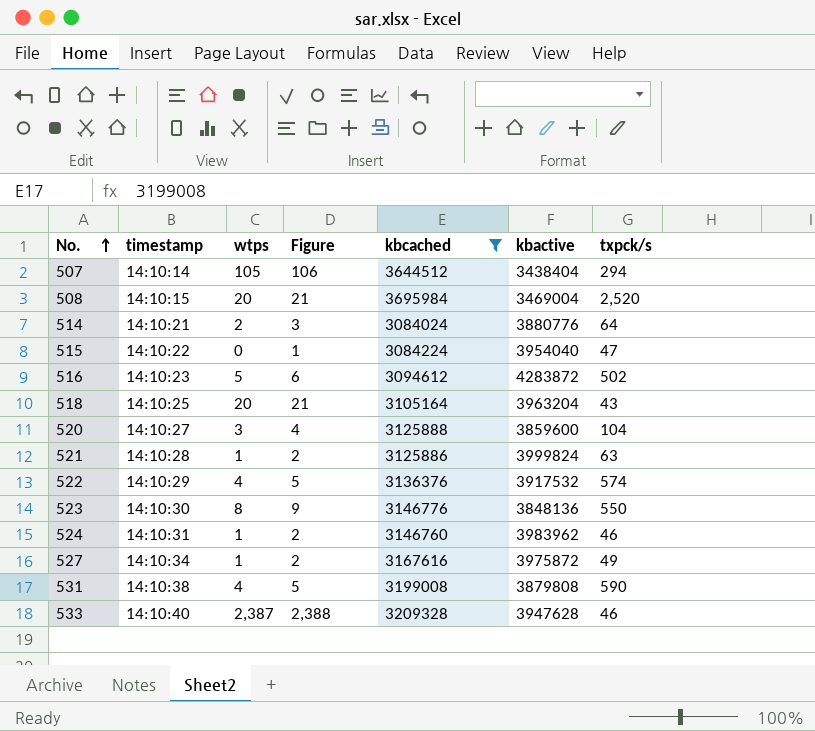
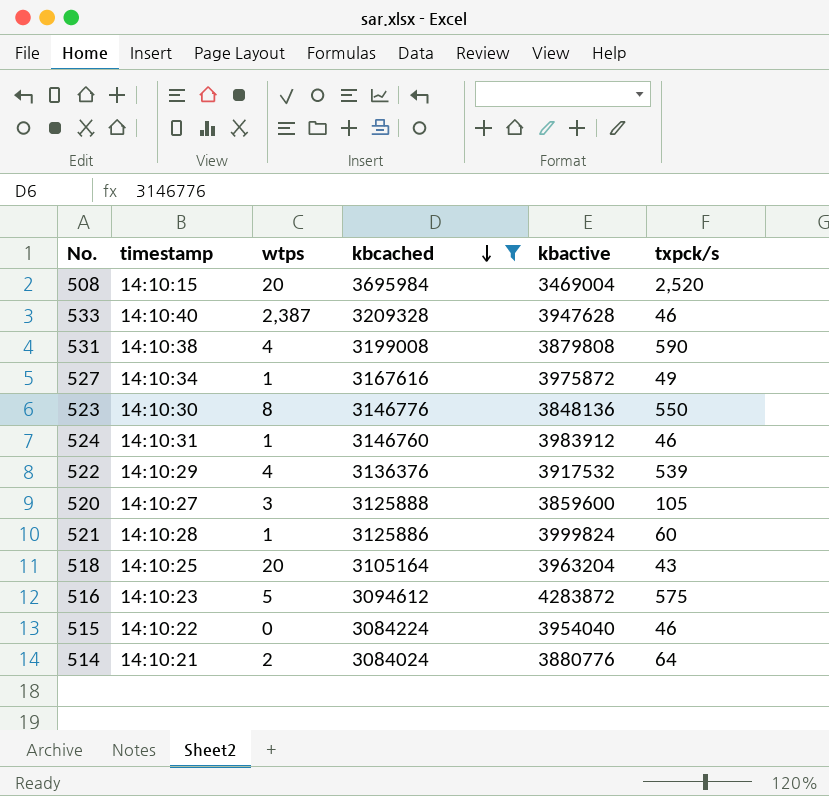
row order: No. ascending -> kbcached descending
column Figure | formula: [wtps] + 1 -> none
row 507: 14:10:14 | 105 | 106 | 3644512 | 3438404 | 294 -> none
524 | kbactive: 3983962 -> 3983912
522 | txpck/s: 574 -> 539
520 | txpck/s: 104 -> 105
521 | txpck/s: 63 -> 60
516 | txpck/s: 502 -> 575
515 | txpck/s: 47 -> 46

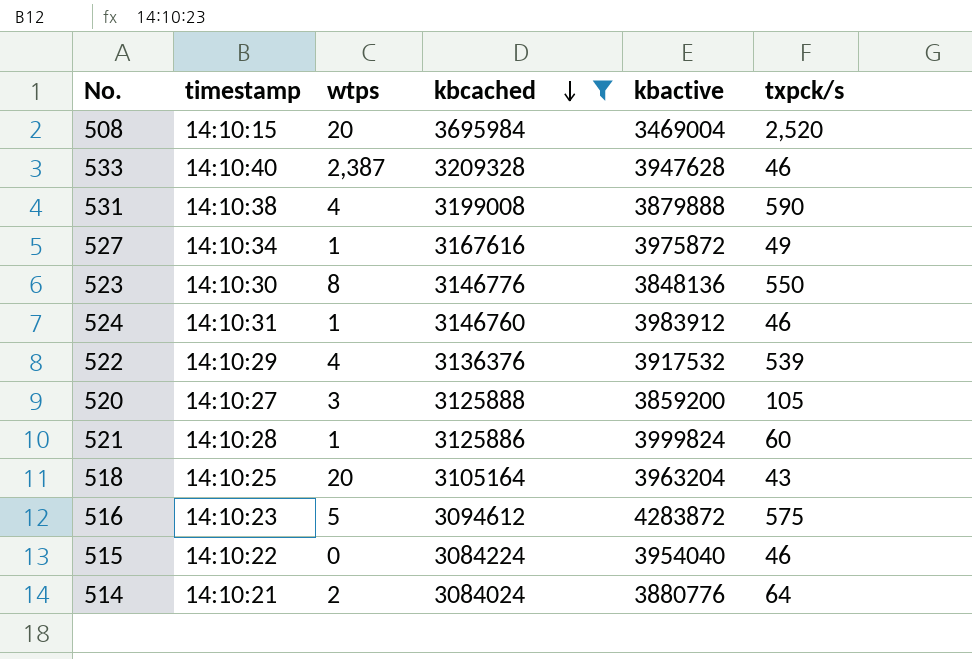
531 | kbactive: 3879808 -> 3879888
520 | kbactive: 3859600 -> 3859200

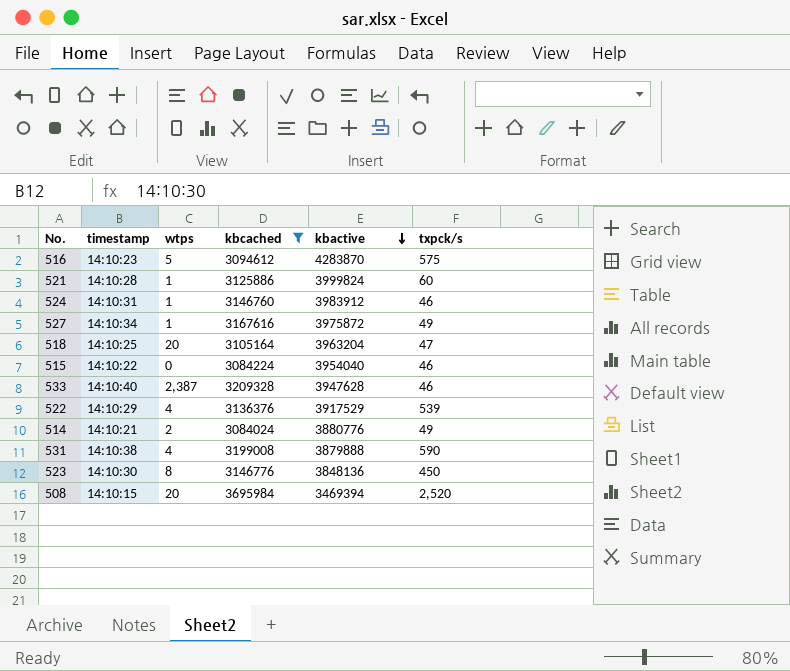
row order: kbcached descending -> kbactive descending
row 520: 14:10:27 | 3 | 3125888 | 3859200 | 105 -> none
516 | kbactive: 4283872 -> 4283870
518 | txpck/s: 43 -> 47
522 | kbactive: 3917532 -> 3917529
514 | txpck/s: 64 -> 49
523 | txpck/s: 550 -> 450
508 | kbactive: 3469004 -> 3469394

